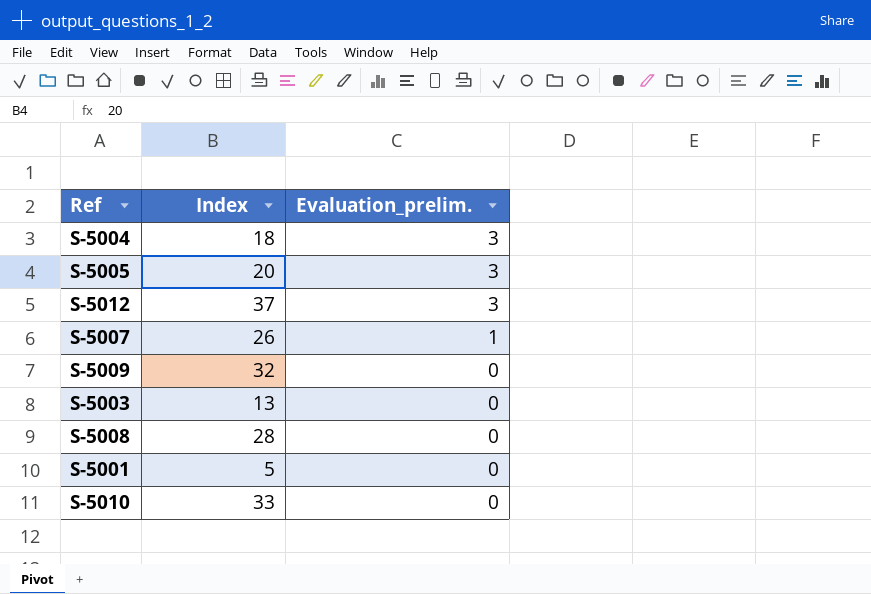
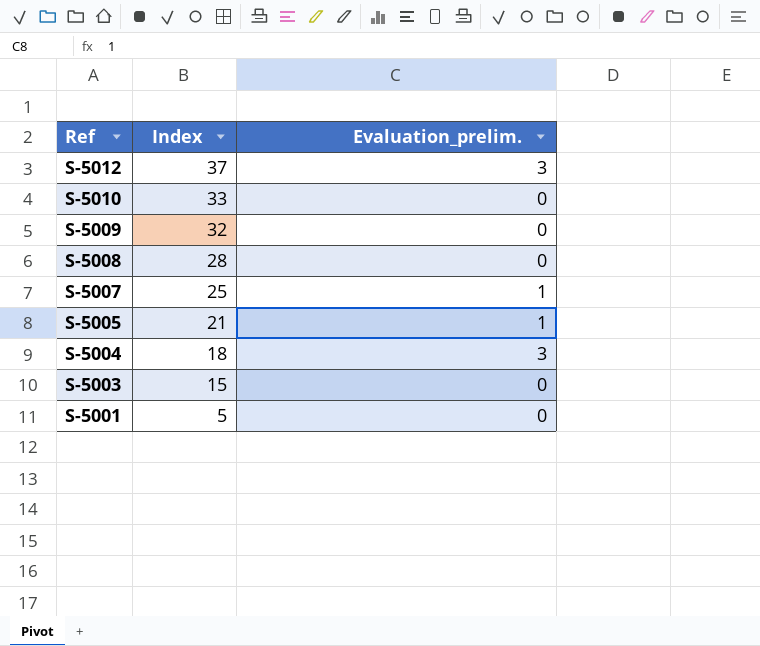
row order: Evaluation_prelim. descending -> Ref descending
S-5007 | Index: 26 -> 25
S-5005 | Index: 20 -> 21
S-5005 | Evaluation_prelim.: 3 -> 1
S-5003 | Index: 13 -> 15

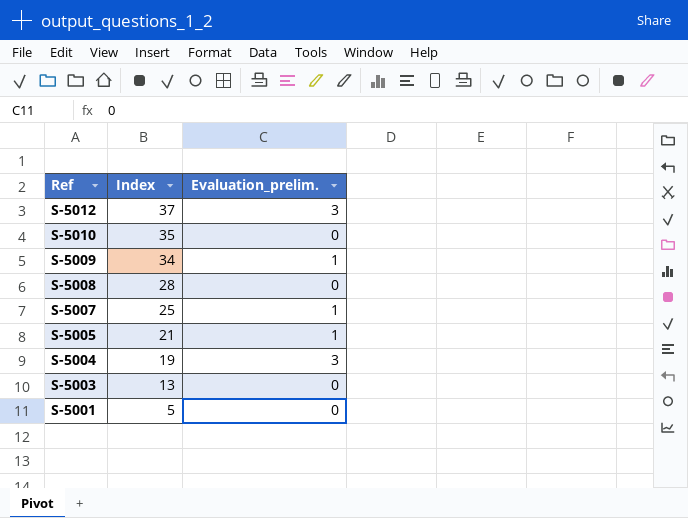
S-5010 | Index: 33 -> 35
S-5009 | Index: 32 -> 34
S-5009 | Evaluation_prelim.: 0 -> 1
S-5004 | Index: 18 -> 19
S-5003 | Index: 15 -> 13

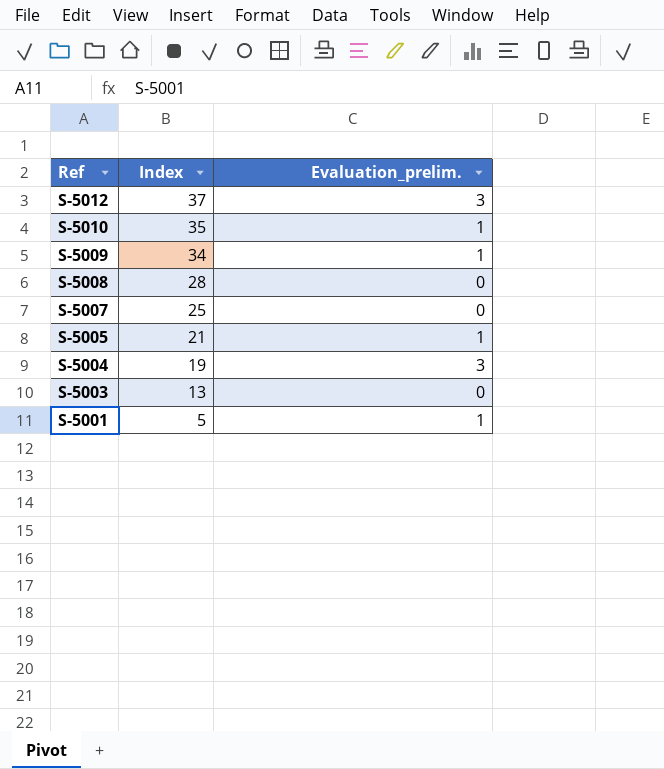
S-5010 | Evaluation_prelim.: 0 -> 1
S-5007 | Evaluation_prelim.: 1 -> 0
S-5001 | Evaluation_prelim.: 0 -> 1

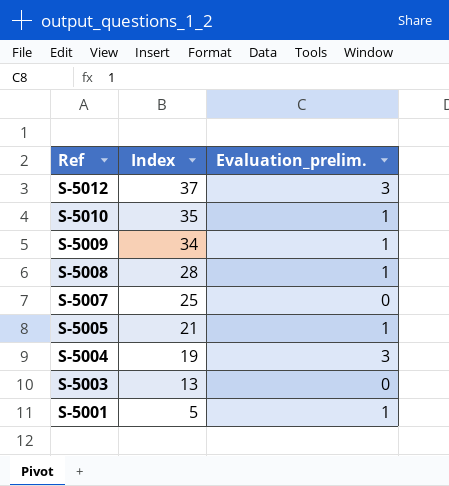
S-5008 | Evaluation_prelim.: 0 -> 1

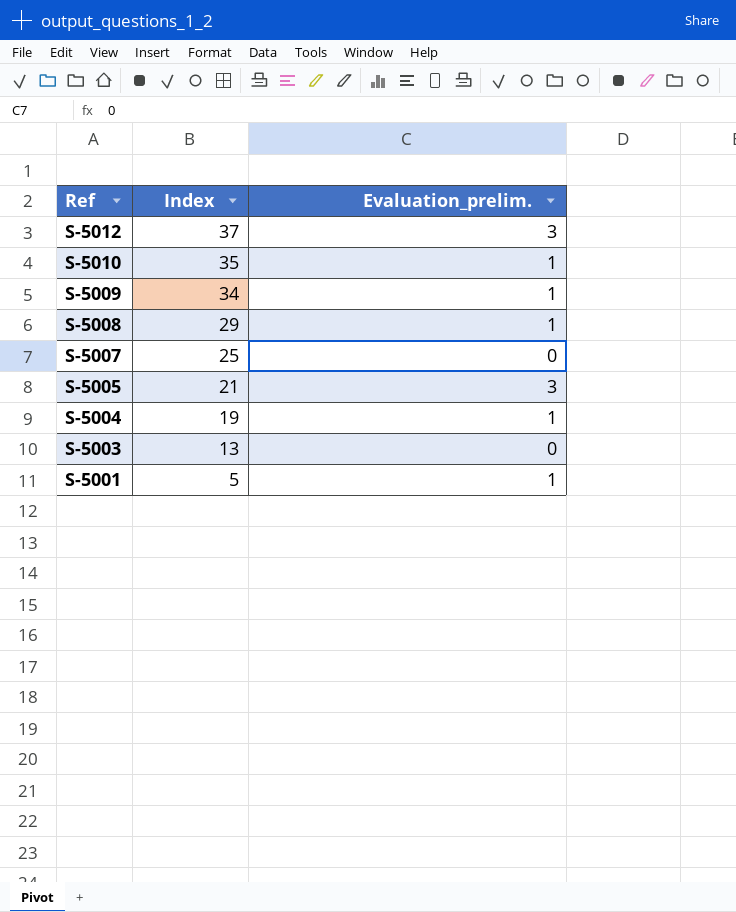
S-5008 | Index: 28 -> 29
S-5005 | Evaluation_prelim.: 1 -> 3
S-5004 | Evaluation_prelim.: 3 -> 1

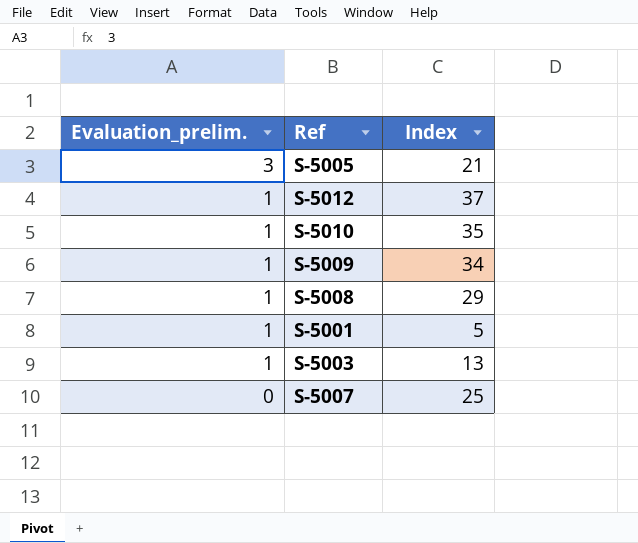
row order: Ref descending -> Evaluation_prelim. descending
column Evaluation_prelim. | position: 3 -> 1
row S-5004: 19 | 1 -> none
S-5012 | Evaluation_prelim.: 3 -> 1
S-5003 | Evaluation_prelim.: 0 -> 1

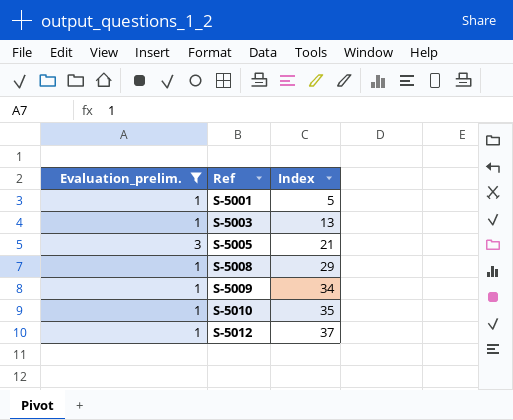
filter: none -> Evaluation_prelim. != 0
row order: Evaluation_prelim. descending -> Ref ascending

